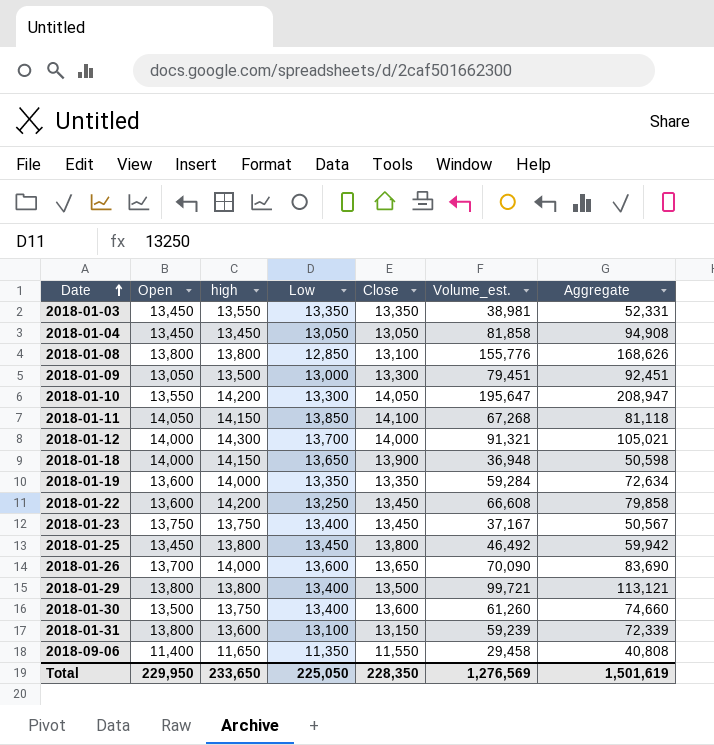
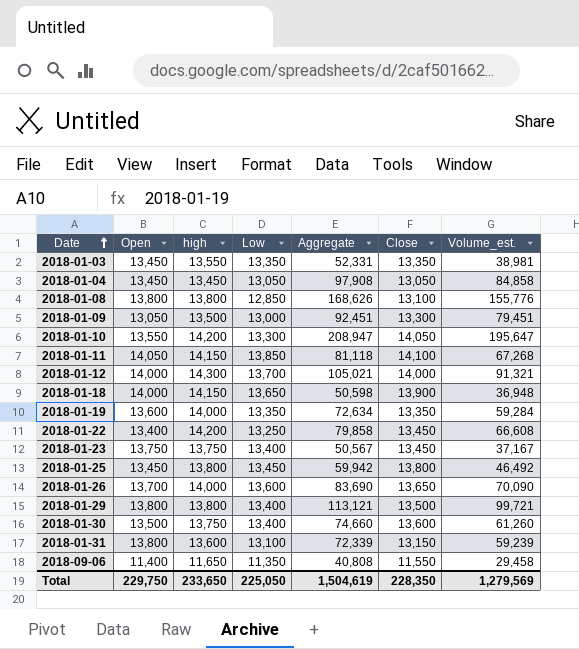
column Aggregate | position: 7 -> 5
2018-01-04 | Aggregate: 94,908 -> 97,908
2018-01-04 | Volume_est.: 81,858 -> 84,858
2018-01-22 | Open: 13,600 -> 13,400
Total | Open: 229,950 -> 229,750
Total | Aggregate: 1,501,619 -> 1,504,619
Total | Volume_est.: 1,276,569 -> 1,279,569

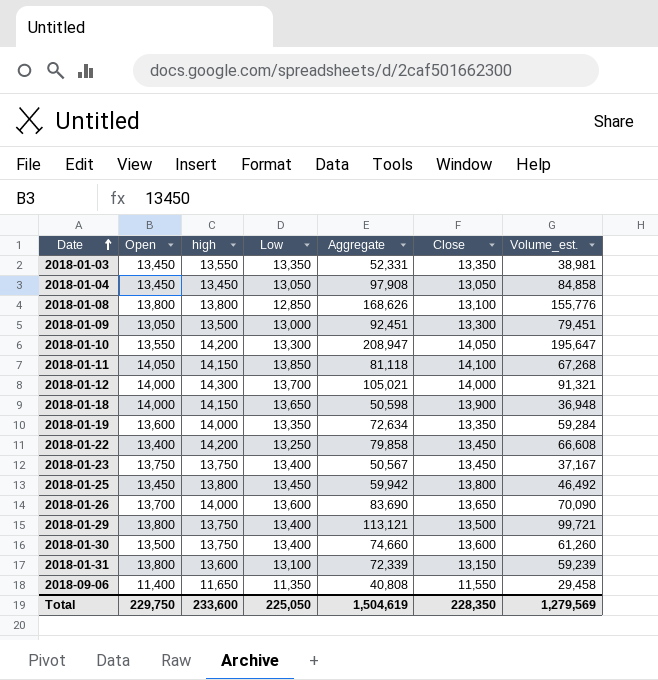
2018-01-29 | high: 13,800 -> 13,750
Total | high: 233,650 -> 233,600

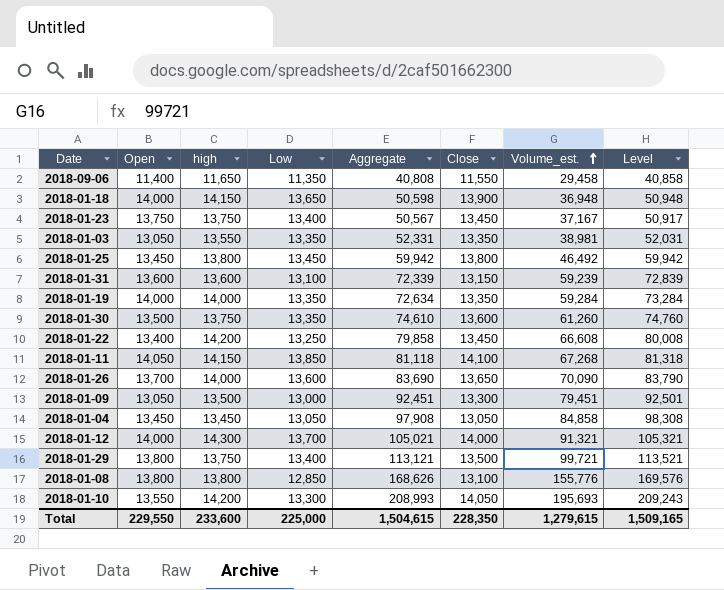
row order: Date ascending -> Volume_est. ascending
column Level | formula: none -> [Open] + [Volume_est.]
2018-01-03 | Open: 13,450 -> 13,050
2018-01-31 | Open: 13,800 -> 13,600
2018-01-19 | Open: 13,600 -> 14,000
2018-01-30 | Low: 13,400 -> 13,350
2018-01-30 | Aggregate: 74,660 -> 74,610
2018-01-10 | Aggregate: 208,947 -> 208,993
2018-01-10 | Volume_est.: 195,647 -> 195,693
Total | Open: 229,750 -> 229,550
Total | Low: 225,050 -> 225,000
Total | Aggregate: 1,504,619 -> 1,504,615
Total | Volume_est.: 1,279,569 -> 1,279,615

